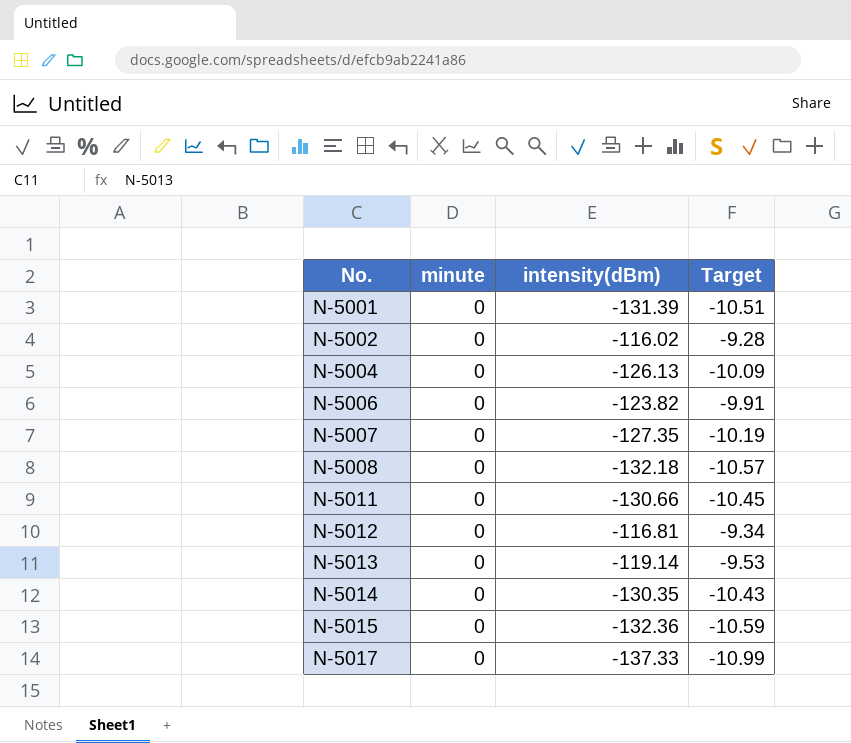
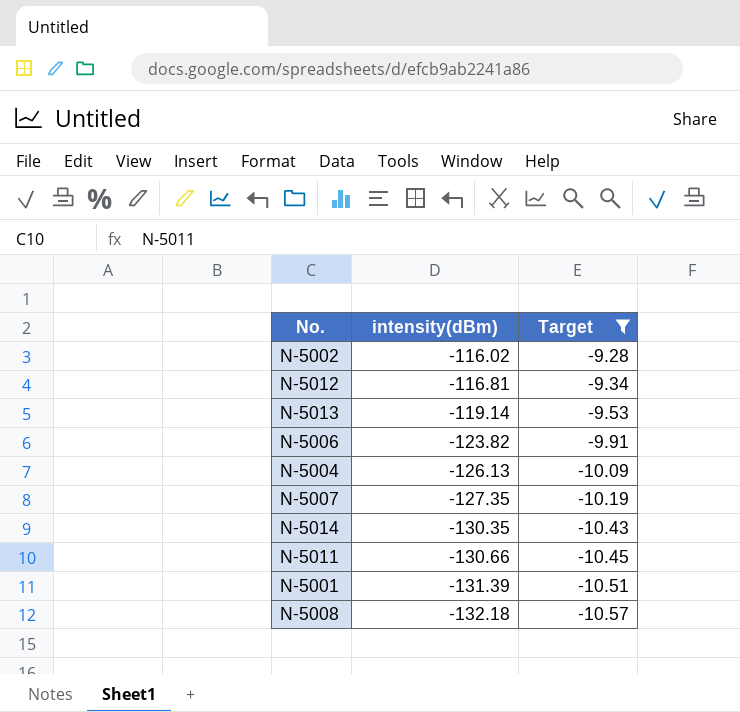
filter: none -> Target >= -10.57
row order: No. ascending -> intensity(dBm) descending
column minute | position: 2 -> none

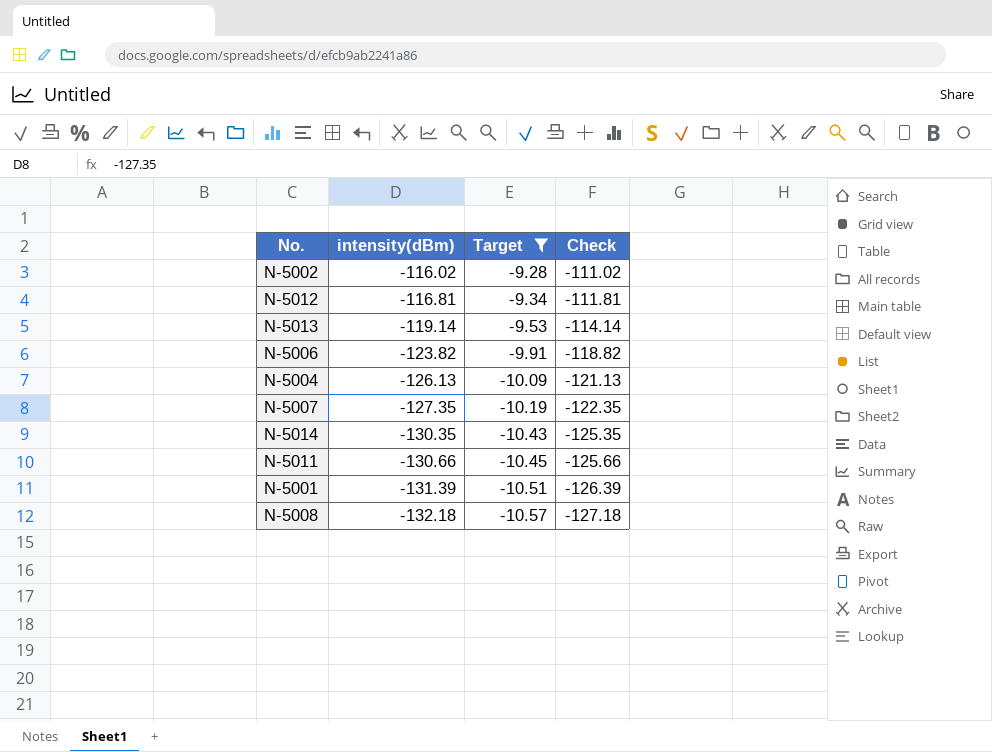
column Check | formula: none -> [intensity(dBm)] + 5

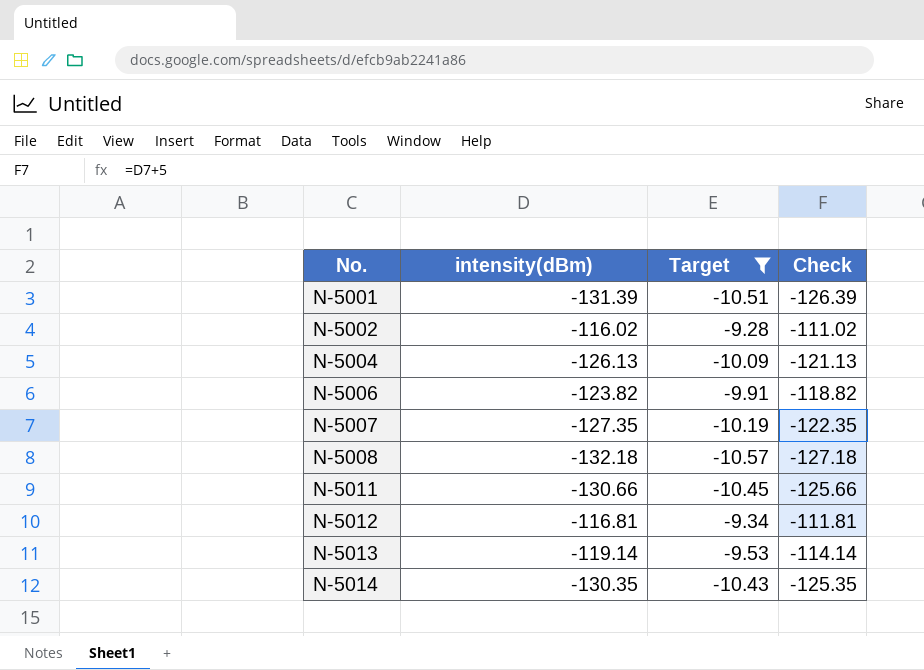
row order: intensity(dBm) descending -> No. ascending

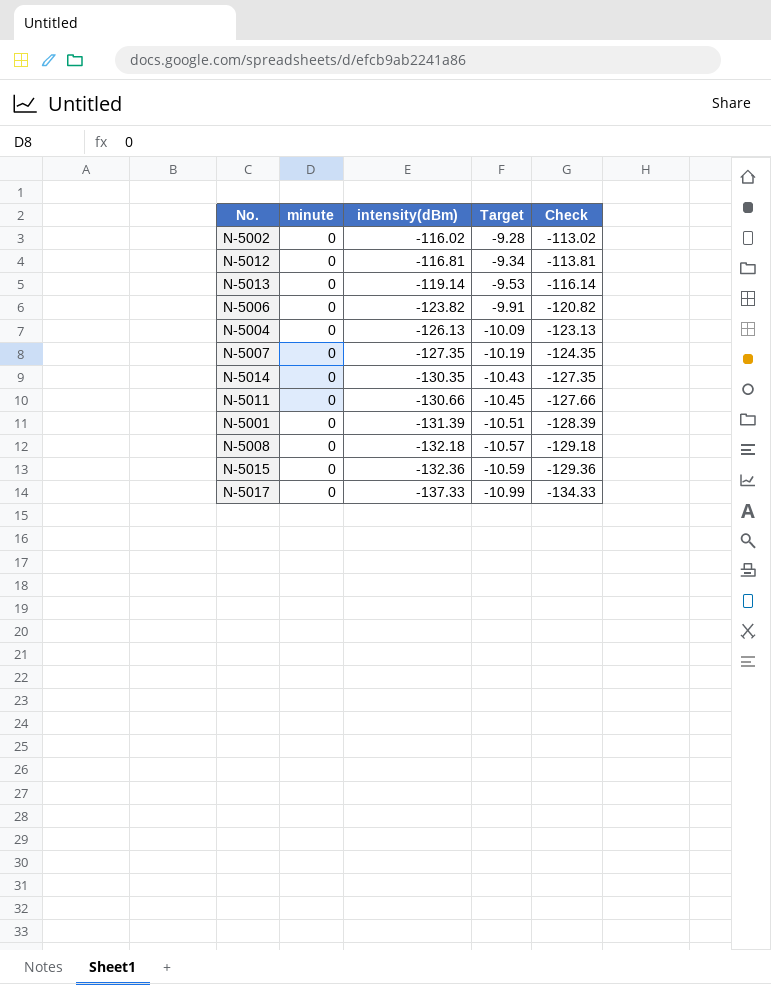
filter: Target >= -10.57 -> none
row order: No. ascending -> intensity(dBm) descending
column minute | position: none -> 2
column Check | formula: [intensity(dBm)] + 5 -> [intensity(dBm)] + 3

